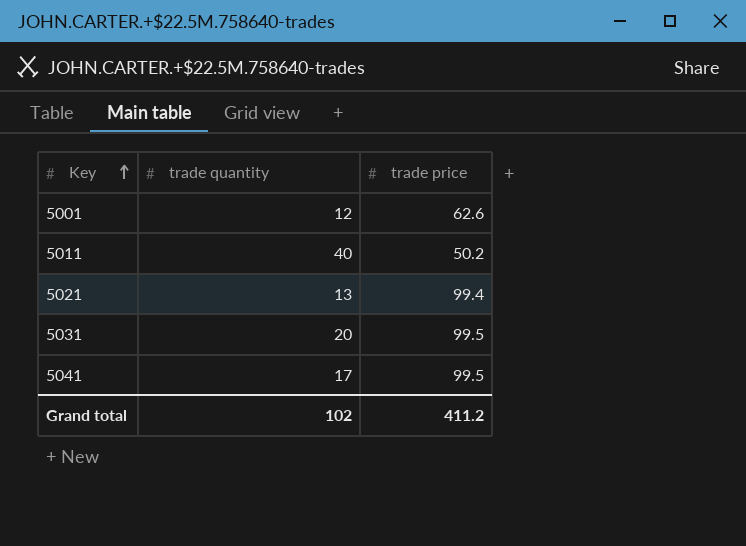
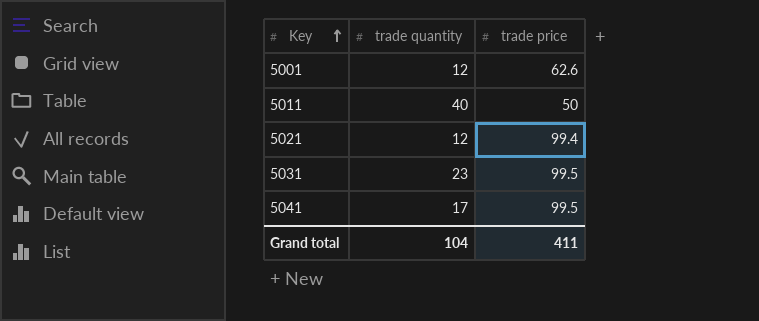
5011 | trade price: 50.2 -> 50
5021 | trade quantity: 13 -> 12
5031 | trade quantity: 20 -> 23
Grand total | trade quantity: 102 -> 104
Grand total | trade price: 411.2 -> 411

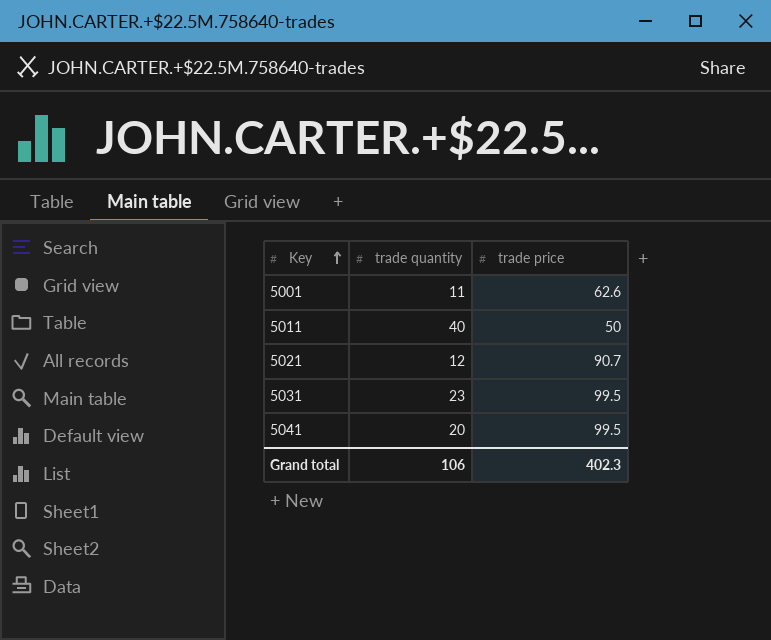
5001 | trade quantity: 12 -> 11
5021 | trade price: 99.4 -> 90.7
5041 | trade quantity: 17 -> 20
Grand total | trade quantity: 104 -> 106
Grand total | trade price: 411 -> 402.3

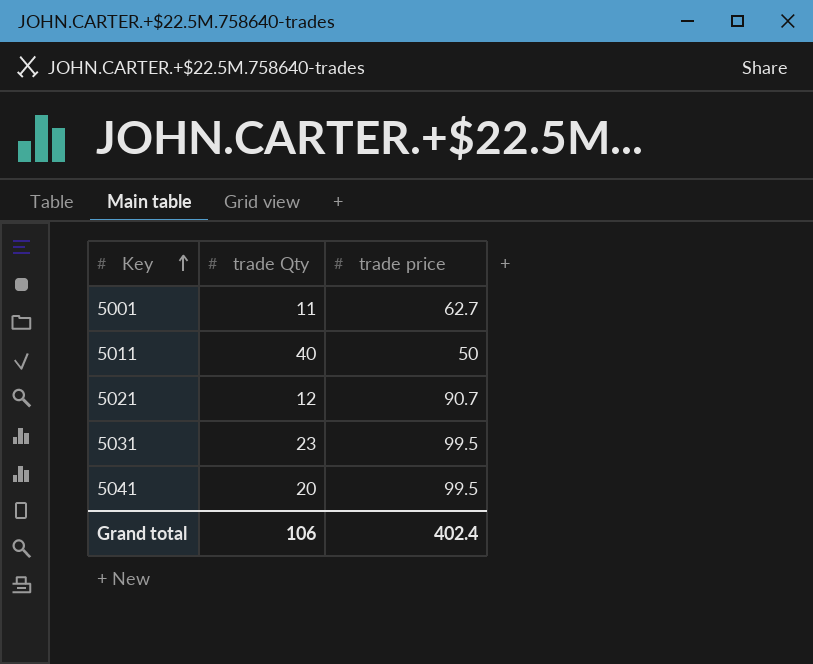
column name: trade quantity -> trade Qty
5001 | trade price: 62.6 -> 62.7
Grand total | trade price: 402.3 -> 402.4

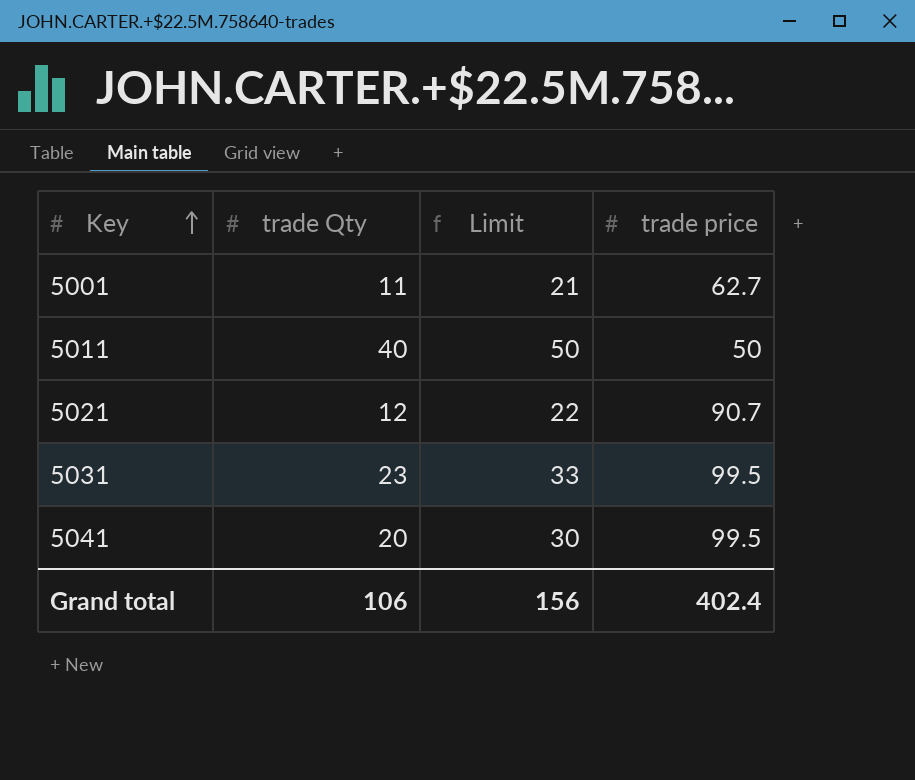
column Limit | formula: none -> [trade Qty] + 10

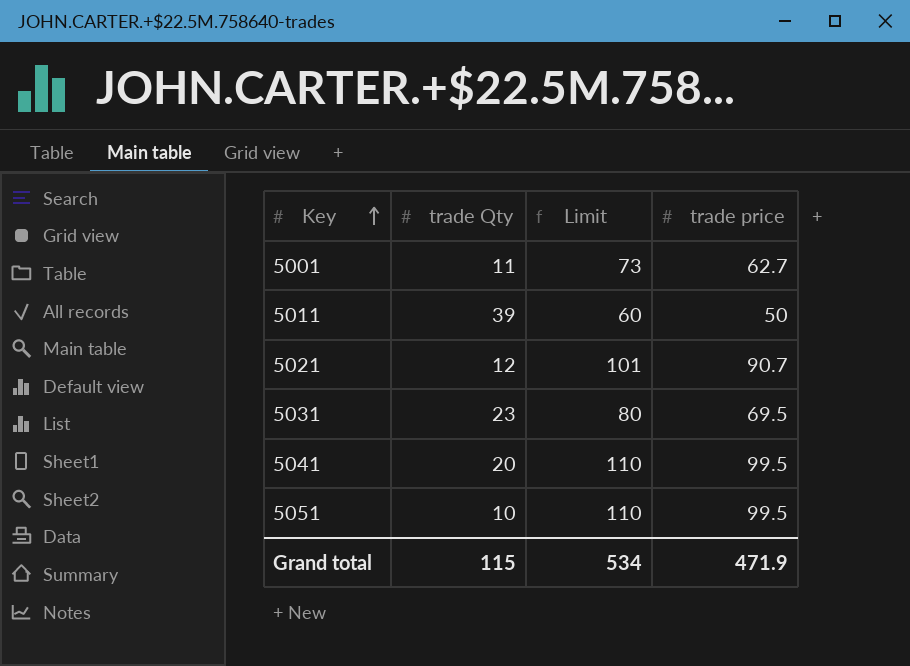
column Limit | formula: [trade Qty] + 10 -> [trade price] + 10
5011 | trade Qty: 40 -> 39
5031 | trade price: 99.5 -> 69.5
row 5051: none -> 10 | 110 | 99.5
Grand total | trade Qty: 106 -> 115
Grand total | Limit: 156 -> 534
Grand total | trade price: 402.4 -> 471.9

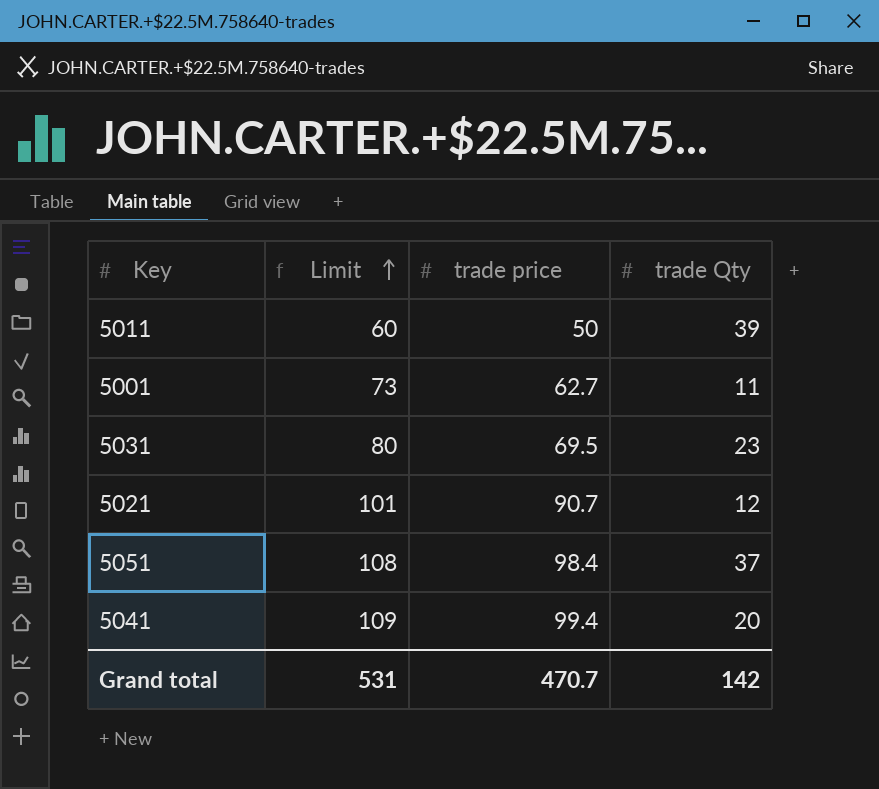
row order: Key ascending -> Limit ascending
column trade Qty | position: 2 -> 4
5051 | Limit: 110 -> 108
5051 | trade price: 99.5 -> 98.4
5051 | trade Qty: 10 -> 37
5041 | Limit: 110 -> 109
5041 | trade price: 99.5 -> 99.4
Grand total | Limit: 534 -> 531
Grand total | trade price: 471.9 -> 470.7
Grand total | trade Qty: 115 -> 142

